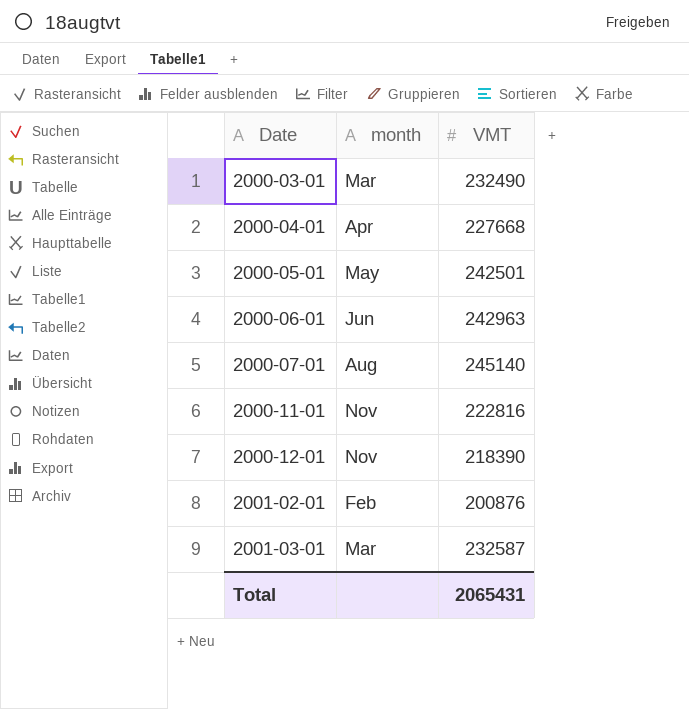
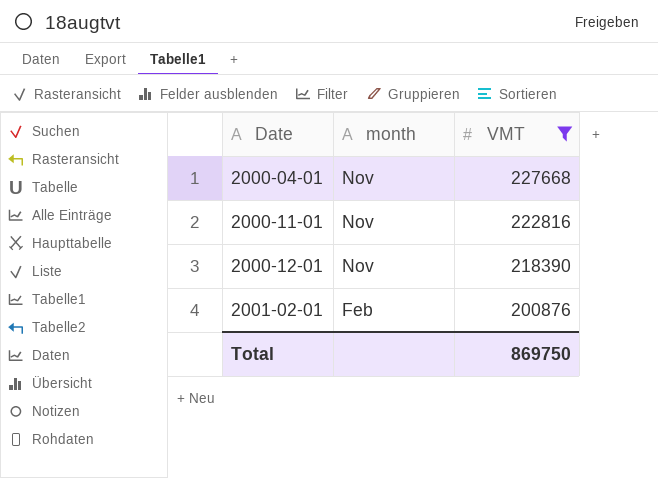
filter: none -> VMT <= 227668
2000-04-01 | month: Apr -> Nov
Total | VMT: 2065431 -> 869750

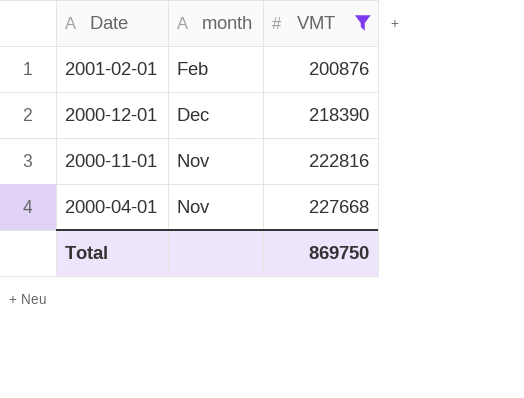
row order: Date ascending -> Date descending
2000-12-01 | month: Nov -> Dec

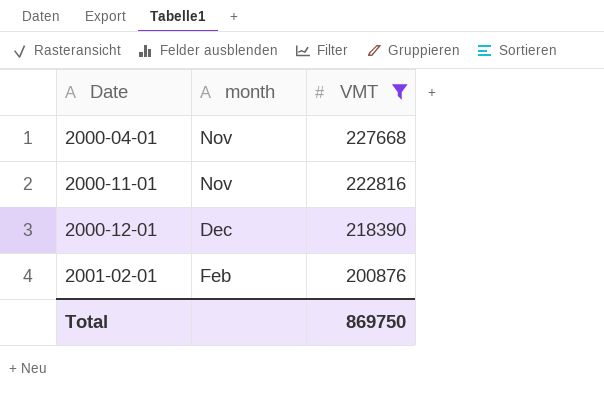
row order: Date descending -> Date ascending

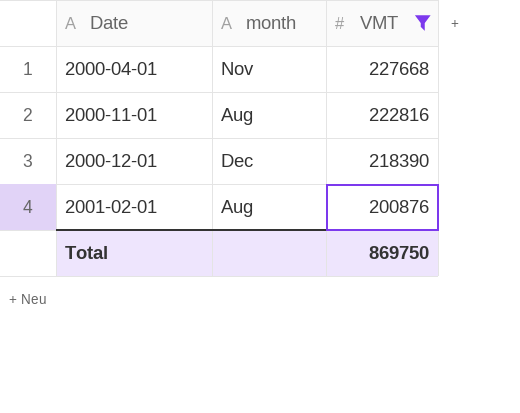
2000-11-01 | month: Nov -> Aug
2001-02-01 | month: Feb -> Aug

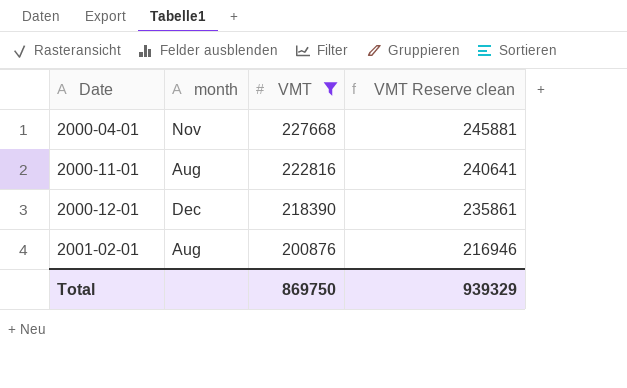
column VMT Reserve clean | formula: none -> [VMT] * 1.08

